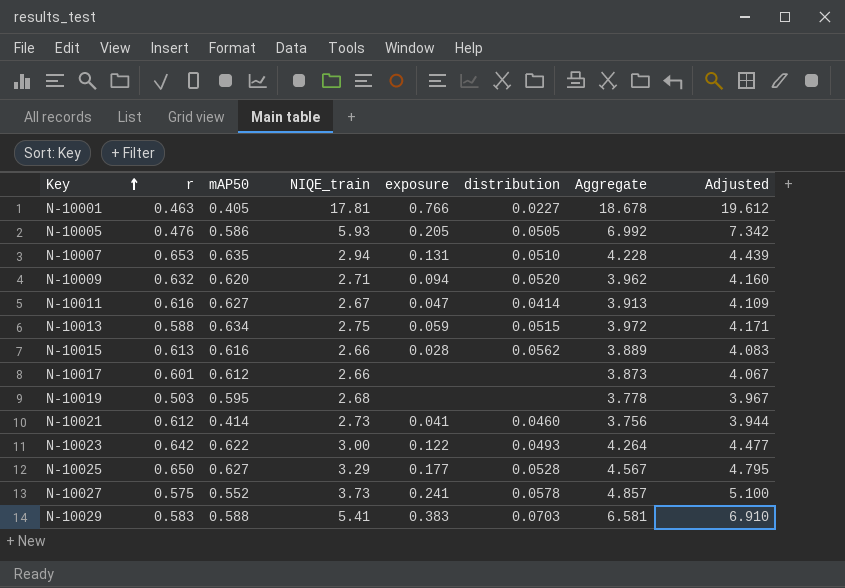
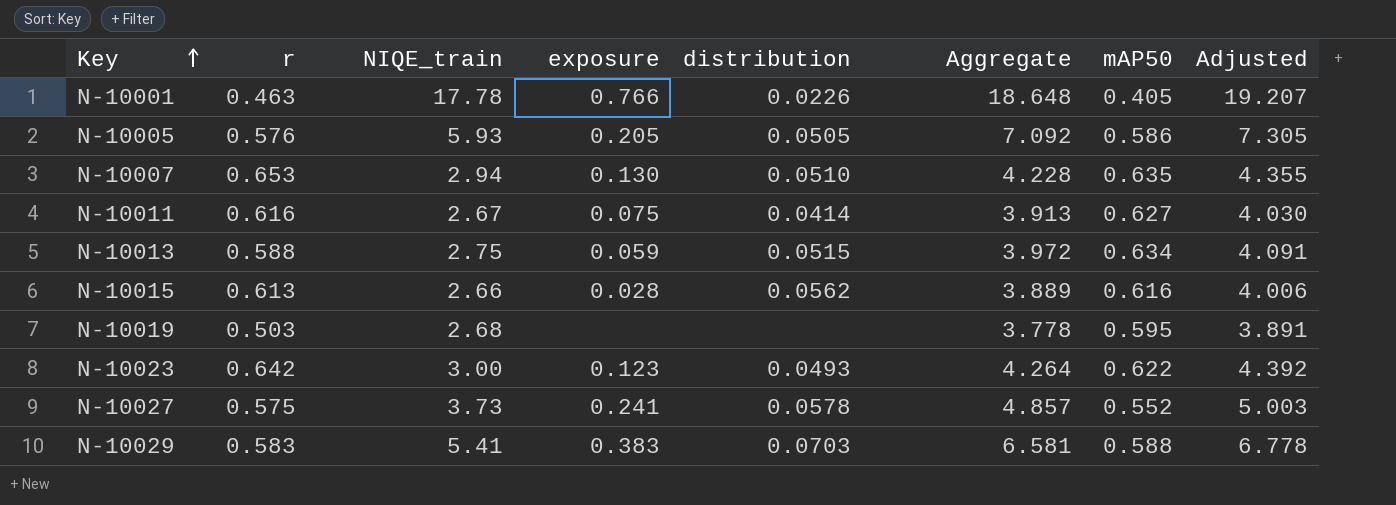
column mAP50 | position: 3 -> 7
column Adjusted | formula: [Aggregate] * 1.05 -> [Aggregate] * 1.03
row N-10009: 0.632 | 0.620 | 2.71 | 0.094 | 0.0520 | 3.962 | 4.160 -> none
row N-10017: 0.601 | 0.612 | 2.66 | none | none | 3.873 | 4.067 -> none
row N-10021: 0.612 | 0.414 | 2.73 | 0.041 | 0.0460 | 3.756 | 3.944 -> none
row N-10025: 0.650 | 0.627 | 3.29 | 0.177 | 0.0528 | 4.567 | 4.795 -> none
N-10001 | NIQE_train: 17.81 -> 17.78
N-10001 | distribution: 0.0227 -> 0.0226
N-10001 | Aggregate: 18.678 -> 18.648
N-10005 | r: 0.476 -> 0.576
N-10005 | Aggregate: 6.992 -> 7.092
N-10007 | exposure: 0.131 -> 0.130
N-10011 | exposure: 0.047 -> 0.075
N-10023 | exposure: 0.122 -> 0.123

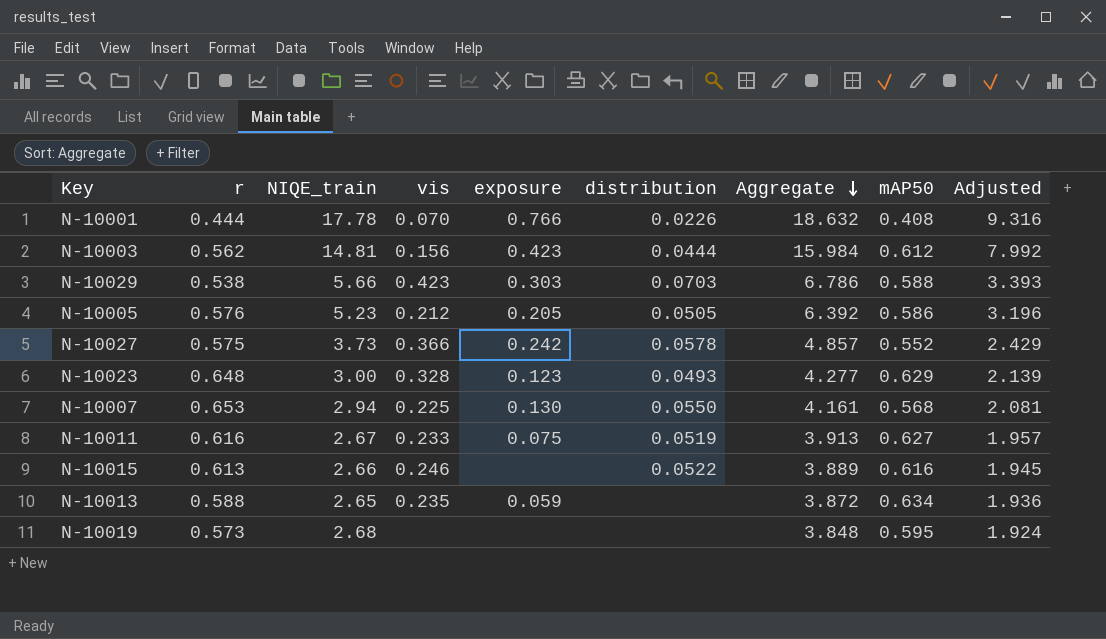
row order: Key ascending -> Aggregate descending
column vis | position: none -> 4
column Adjusted | formula: [Aggregate] * 1.03 -> [Aggregate] * 0.5
N-10001 | r: 0.463 -> 0.444
N-10001 | Aggregate: 18.648 -> 18.632
N-10001 | mAP50: 0.405 -> 0.408
row N-10003: none -> 0.562 | 14.81 | 0.156 | 0.423 | 0.0444 | 15.984 | 0.612 | 7.992
N-10029 | r: 0.583 -> 0.538
N-10029 | NIQE_train: 5.41 -> 5.66
N-10029 | exposure: 0.383 -> 0.303
N-10029 | Aggregate: 6.581 -> 6.786
N-10005 | NIQE_train: 5.93 -> 5.23
N-10005 | Aggregate: 7.092 -> 6.392
N-10027 | exposure: 0.241 -> 0.242
N-10023 | r: 0.642 -> 0.648
N-10023 | Aggregate: 4.264 -> 4.277
N-10023 | mAP50: 0.622 -> 0.629
N-10007 | distribution: 0.0510 -> 0.0550
N-10007 | Aggregate: 4.228 -> 4.161
N-10007 | mAP50: 0.635 -> 0.568
N-10011 | distribution: 0.0414 -> 0.0519
N-10015 | exposure: 0.028 -> none
N-10015 | distribution: 0.0562 -> 0.0522
N-10013 | NIQE_train: 2.75 -> 2.65
N-10013 | distribution: 0.0515 -> none
N-10013 | Aggregate: 3.972 -> 3.872
N-10019 | r: 0.503 -> 0.573
N-10019 | Aggregate: 3.778 -> 3.848

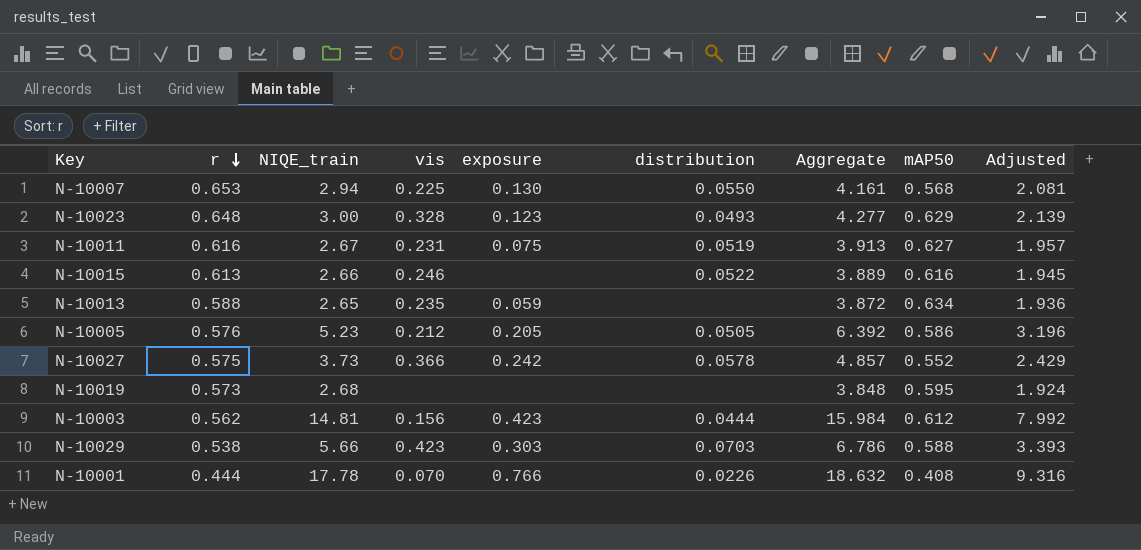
row order: Aggregate descending -> r descending
N-10011 | vis: 0.233 -> 0.231

